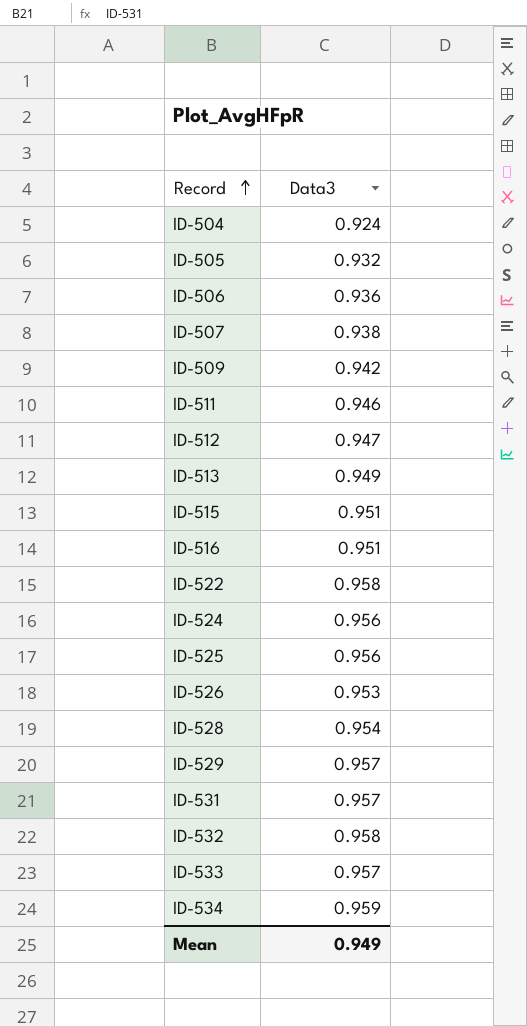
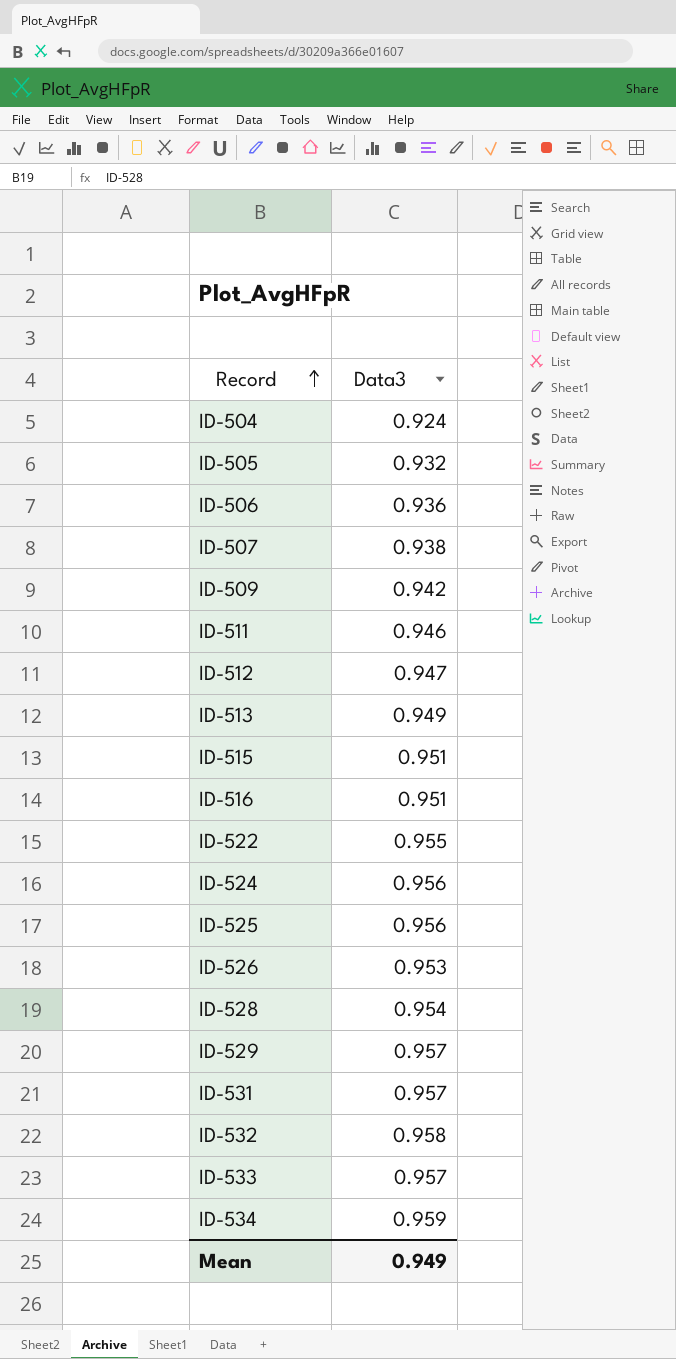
ID-522 | Data3: 0.958 -> 0.955

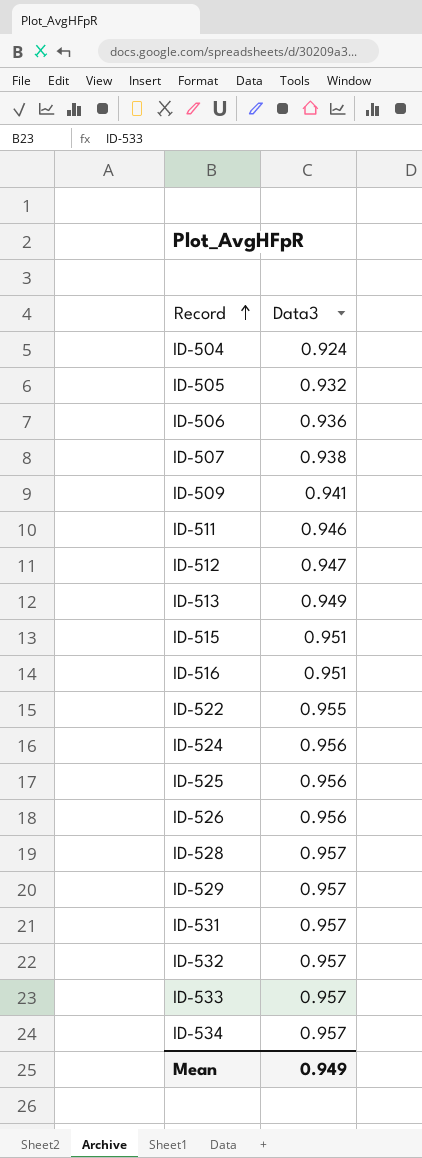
ID-509 | Data3: 0.942 -> 0.941
ID-526 | Data3: 0.953 -> 0.956
ID-528 | Data3: 0.954 -> 0.957
ID-532 | Data3: 0.958 -> 0.957
ID-534 | Data3: 0.959 -> 0.957

